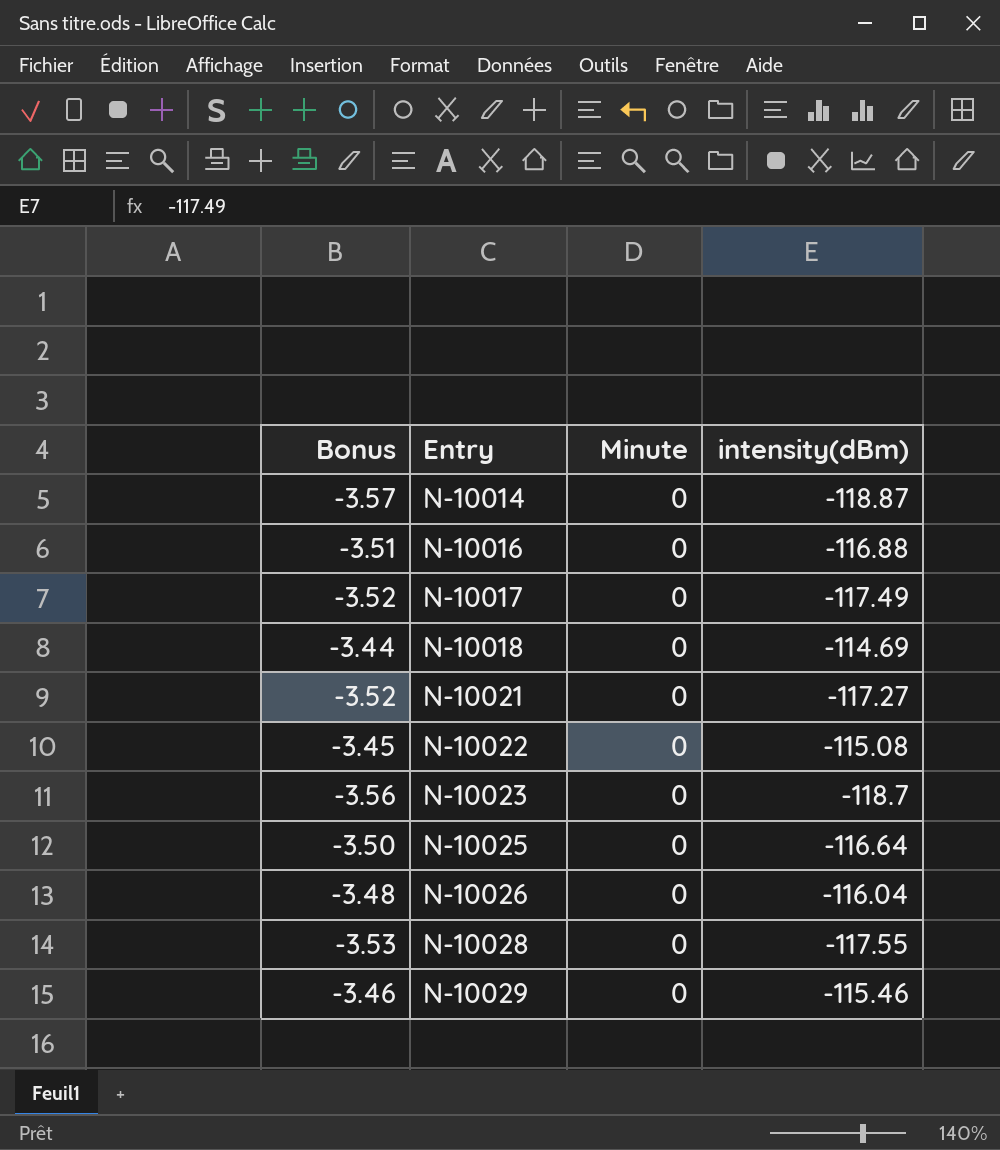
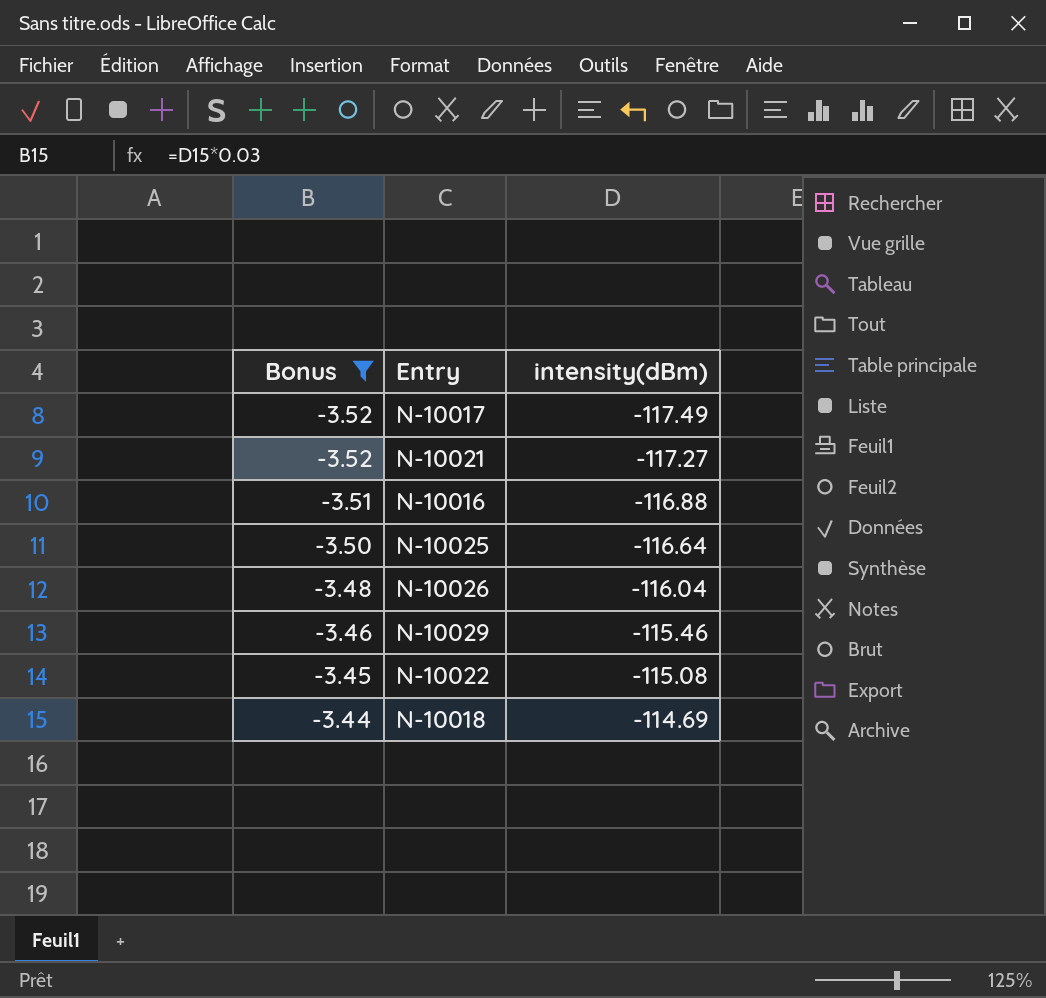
filter: none -> Bonus >= -3.52
row order: Entry ascending -> Bonus ascending
column Minute | position: 3 -> none

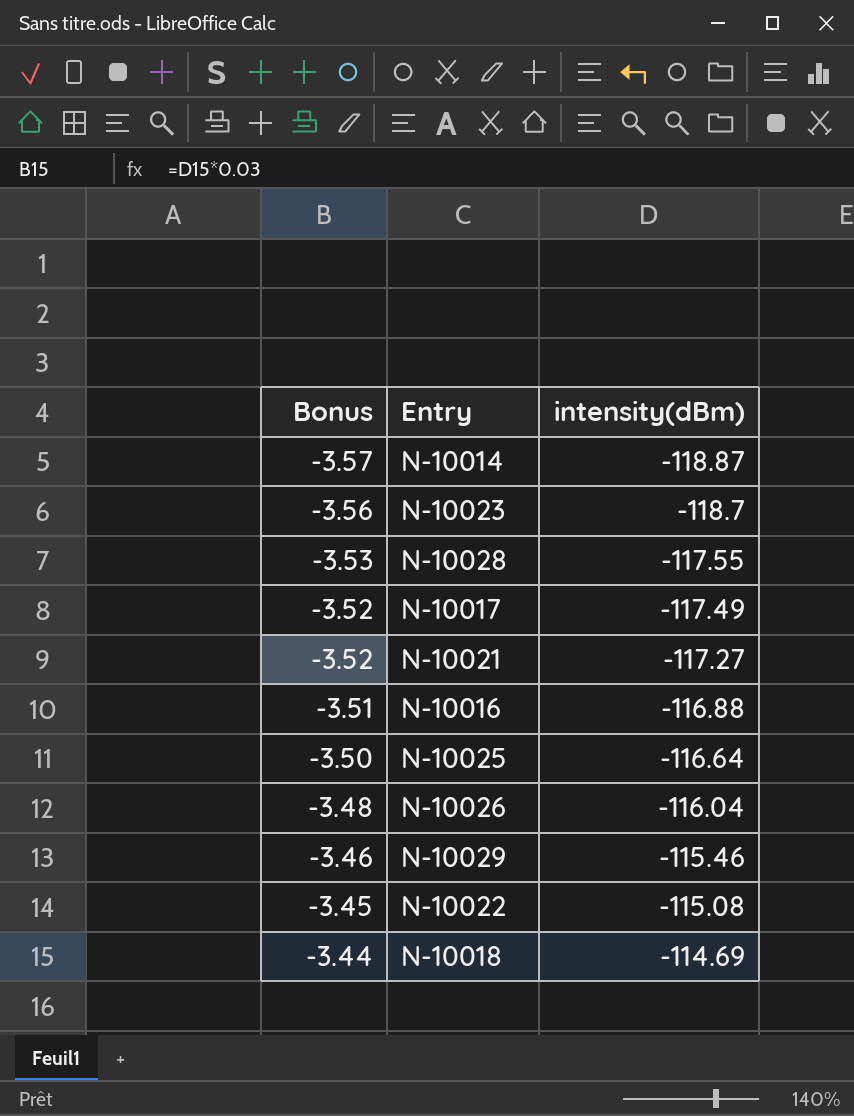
filter: Bonus >= -3.52 -> none

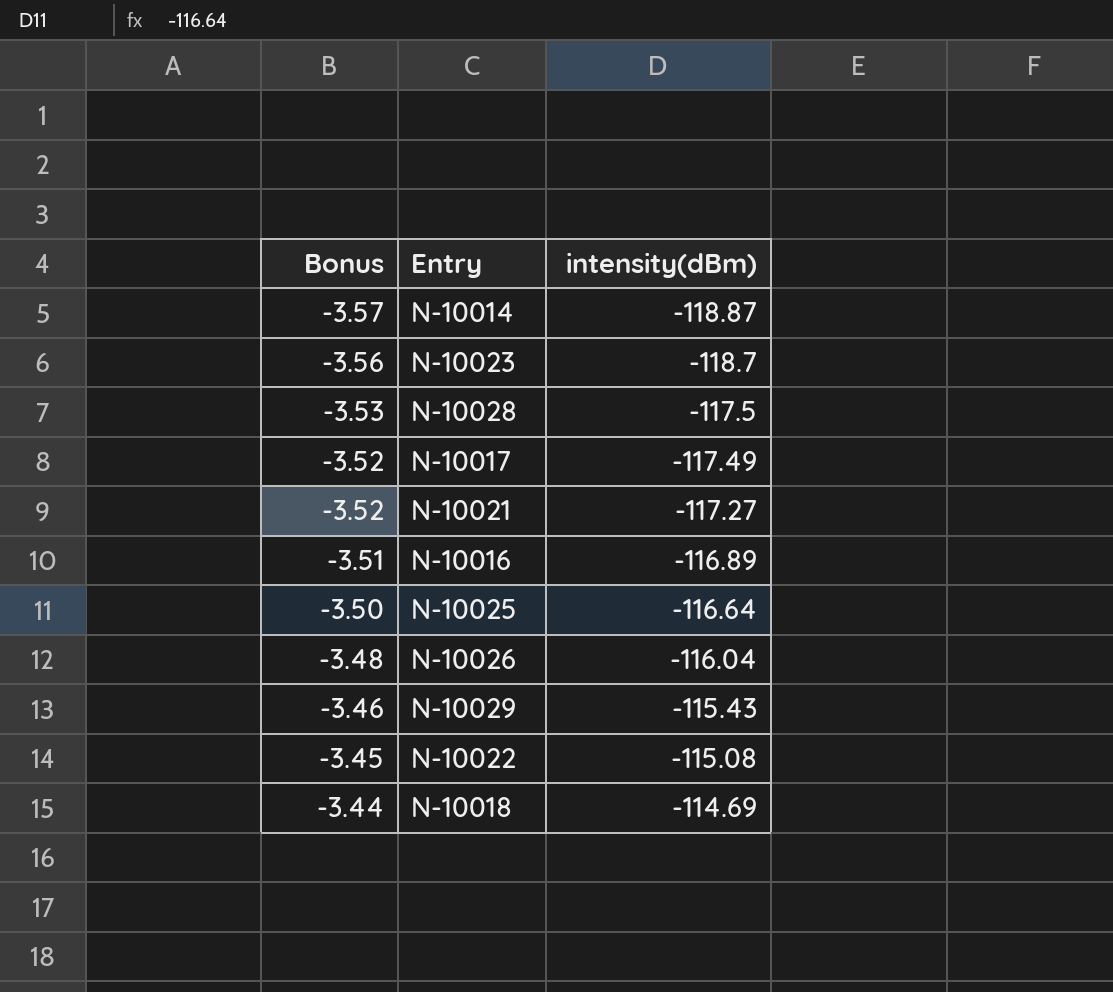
N-10028 | intensity(dBm): -117.55 -> -117.5
N-10016 | intensity(dBm): -116.88 -> -116.89
N-10029 | intensity(dBm): -115.46 -> -115.43

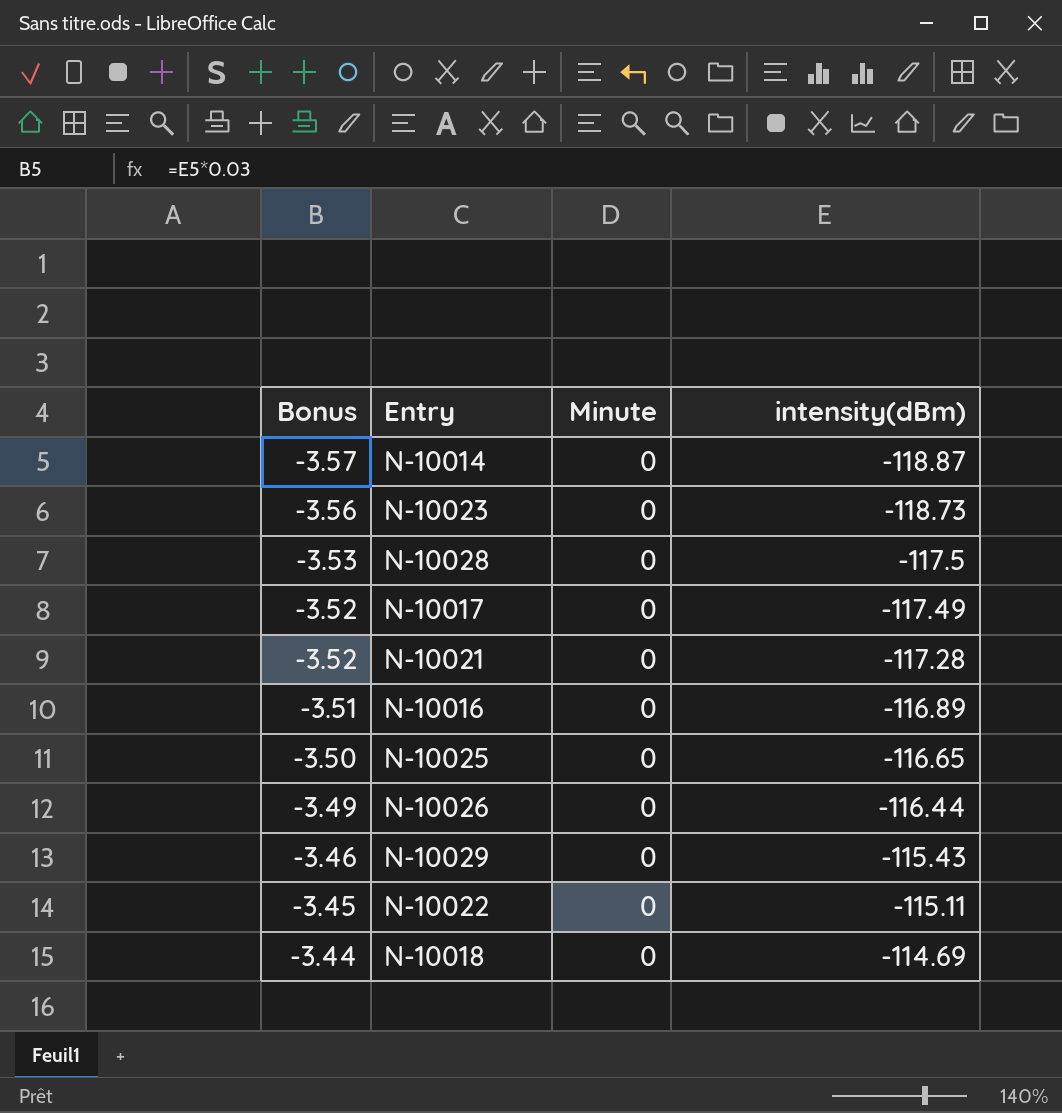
column Minute | position: none -> 3
N-10023 | intensity(dBm): -118.7 -> -118.73
N-10021 | intensity(dBm): -117.27 -> -117.28
N-10025 | intensity(dBm): -116.64 -> -116.65
N-10026 | Bonus: -3.48 -> -3.49
N-10026 | intensity(dBm): -116.04 -> -116.44
N-10022 | intensity(dBm): -115.08 -> -115.11

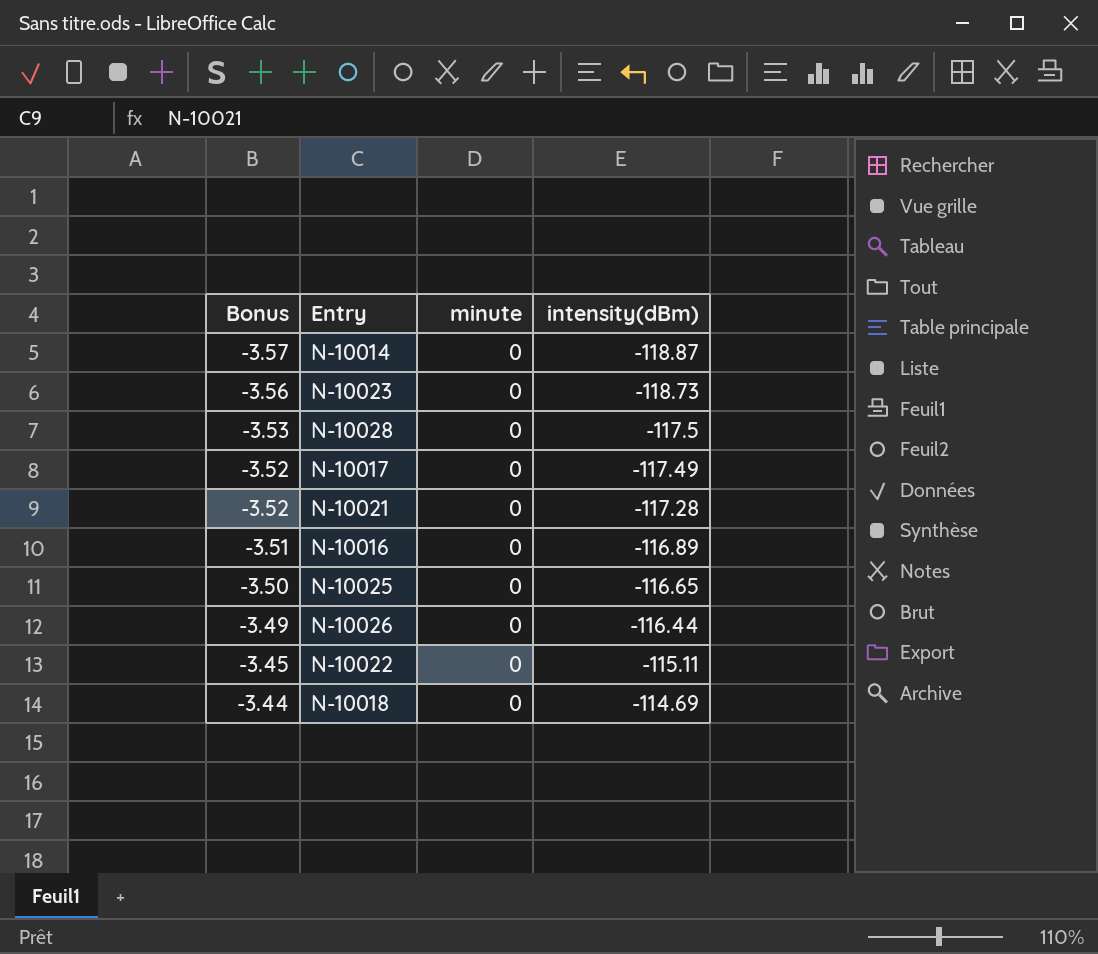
column name: Minute -> minute
row N-10029: -3.46 | 0 | -115.43 -> none

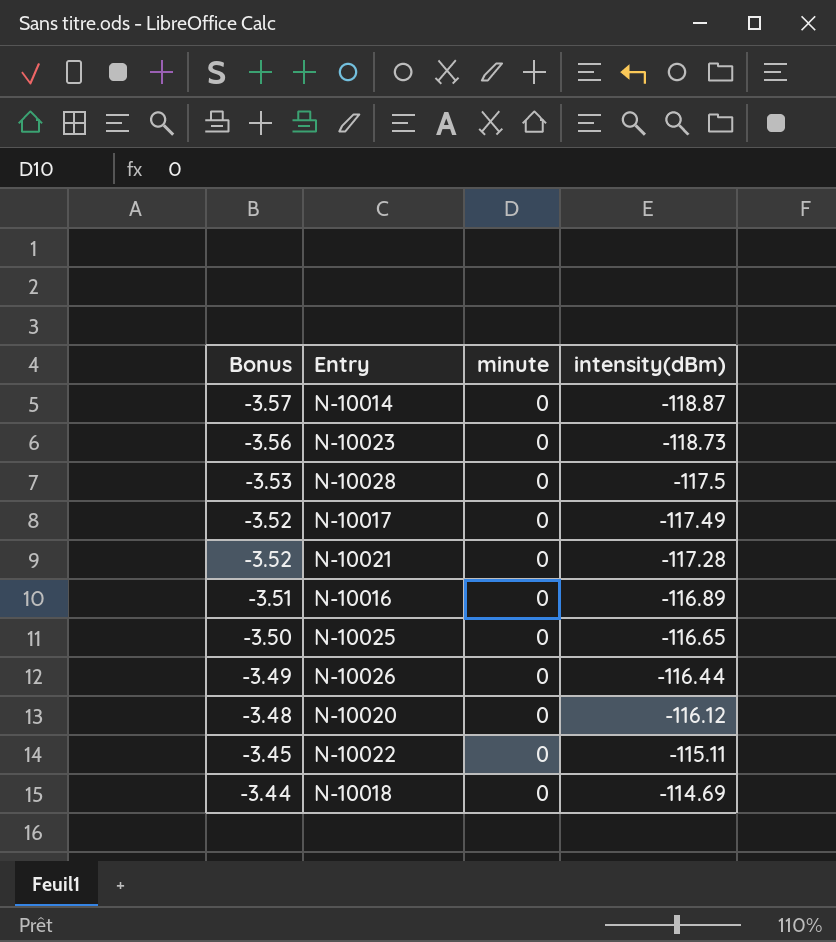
row N-10020: none -> -3.48 | 0 | -116.12

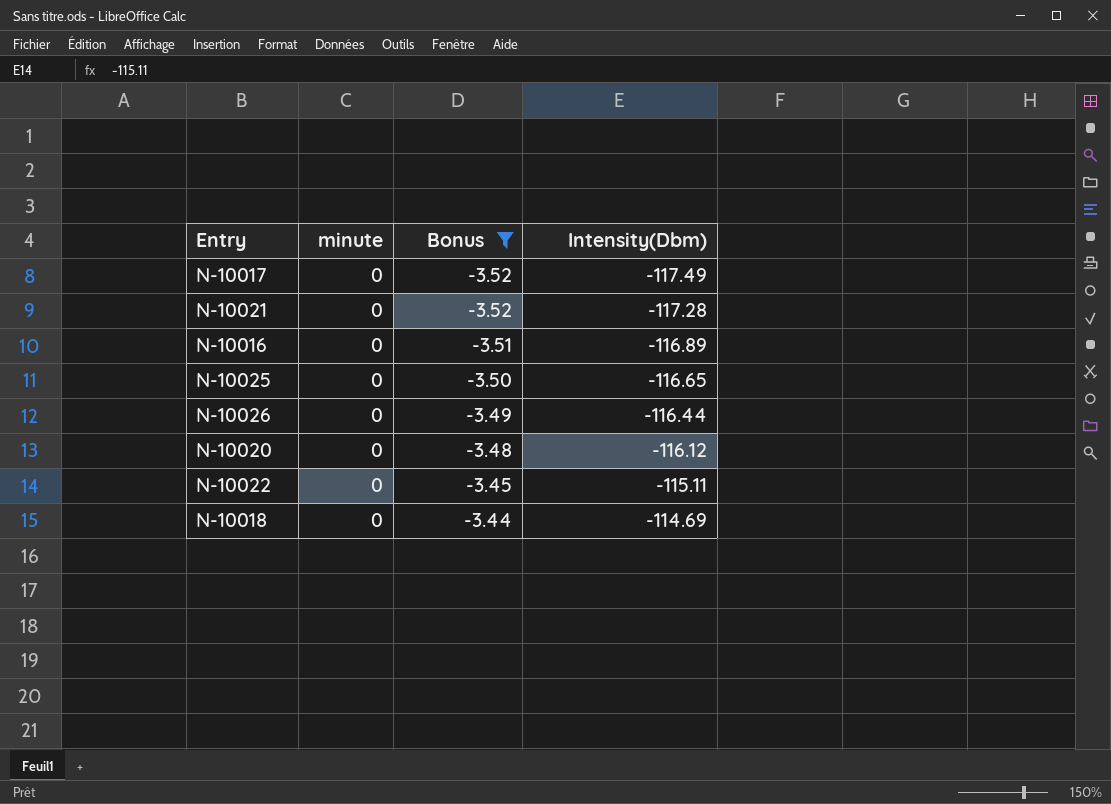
filter: none -> Bonus >= -3.52
column Bonus | position: 1 -> 3
column name: intensity(dBm) -> Intensity(Dbm)

